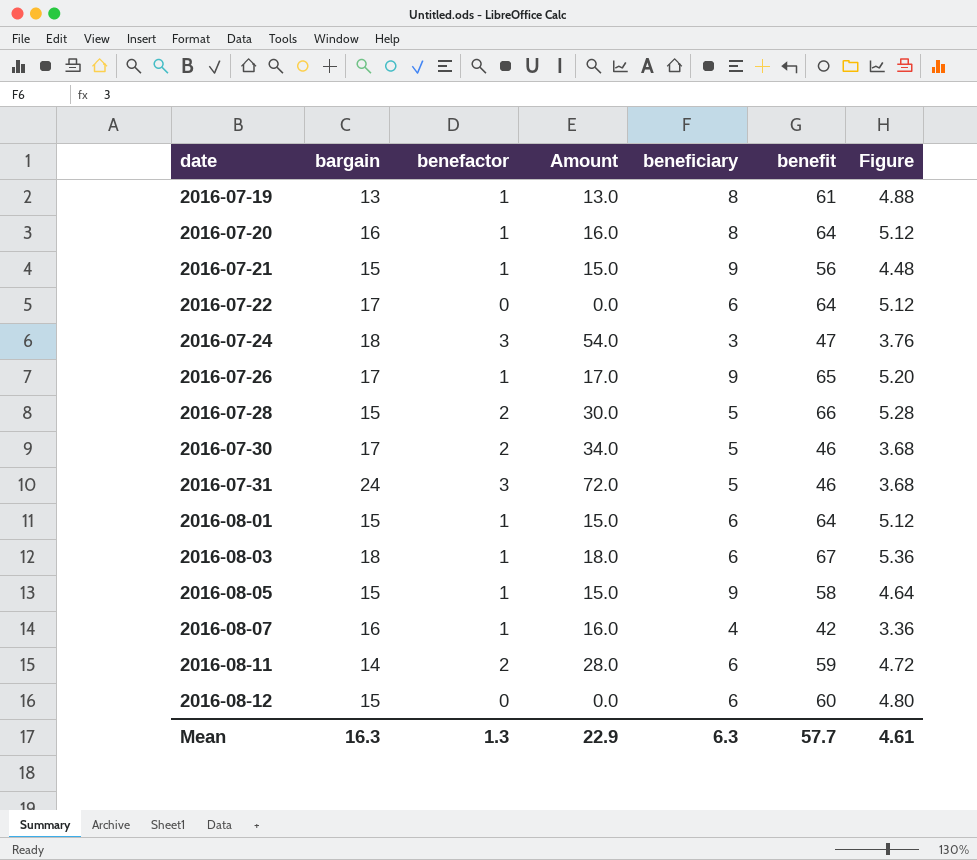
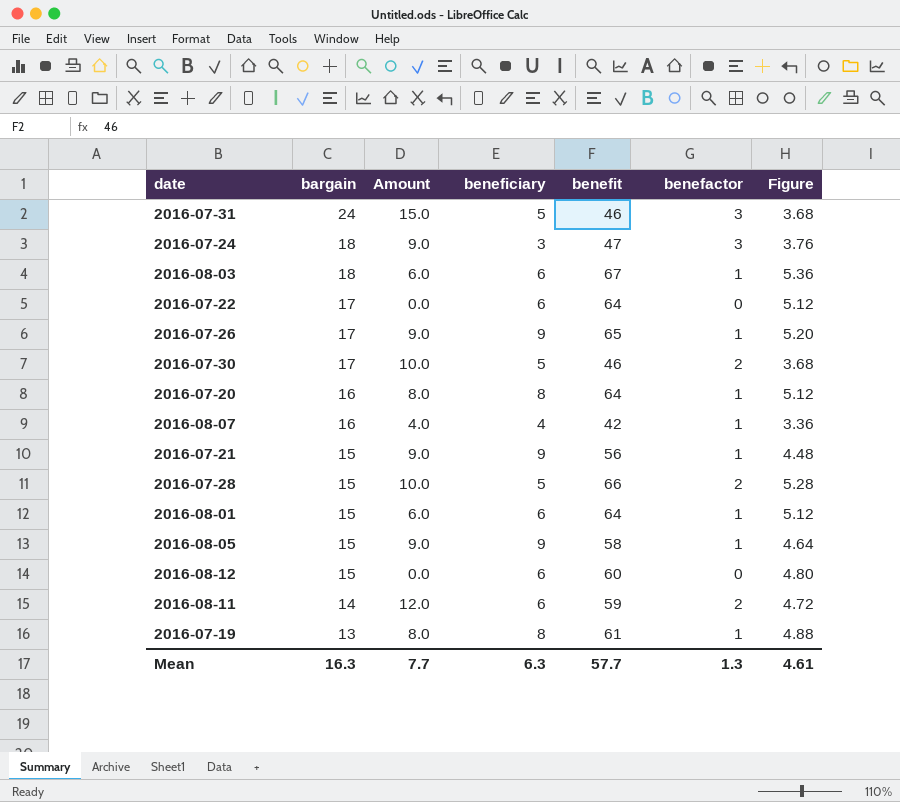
row order: date ascending -> bargain descending
column Amount | formula: [bargain] * [benefactor] -> [beneficiary] * [benefactor]
column benefactor | position: 3 -> 6
Mean | Amount: 22.9 -> 7.7

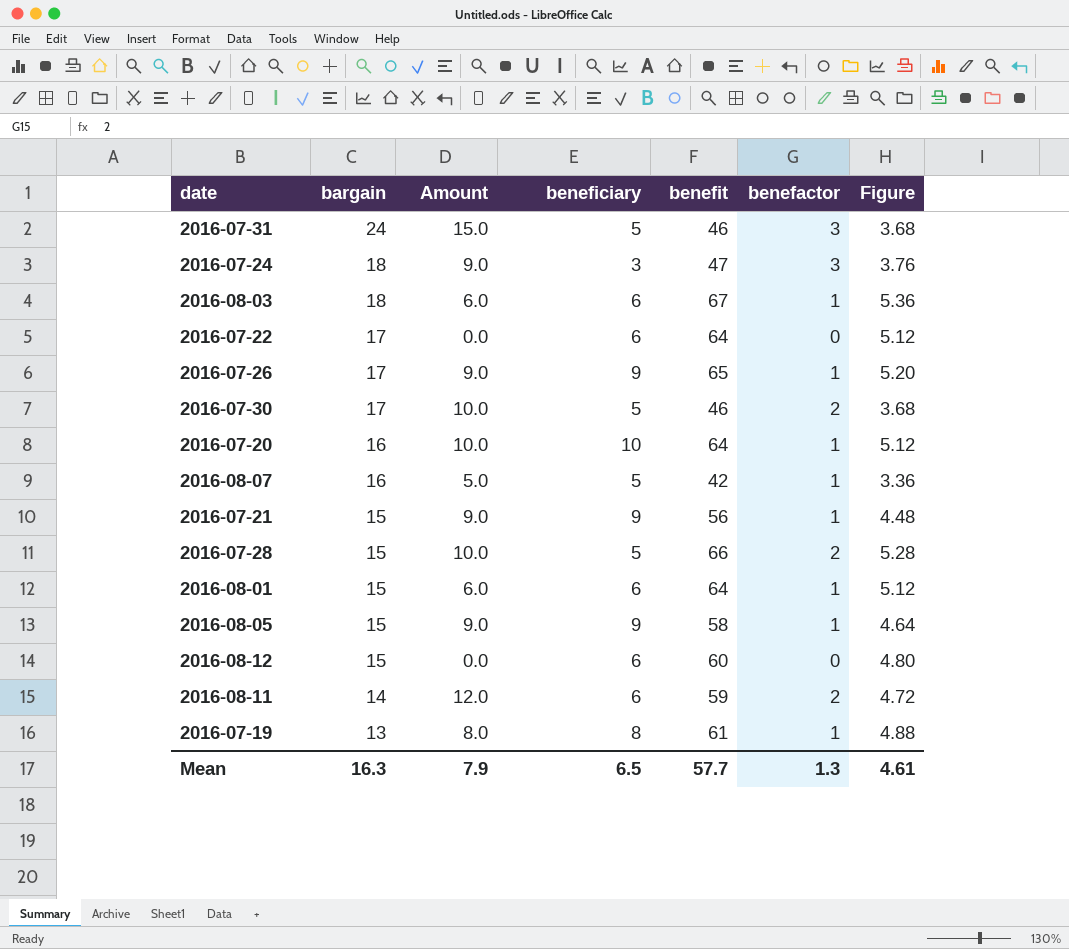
2016-07-20 | Amount: 8.0 -> 10.0
2016-07-20 | beneficiary: 8 -> 10
2016-08-07 | Amount: 4.0 -> 5.0
2016-08-07 | beneficiary: 4 -> 5
Mean | Amount: 7.7 -> 7.9
Mean | beneficiary: 6.3 -> 6.5

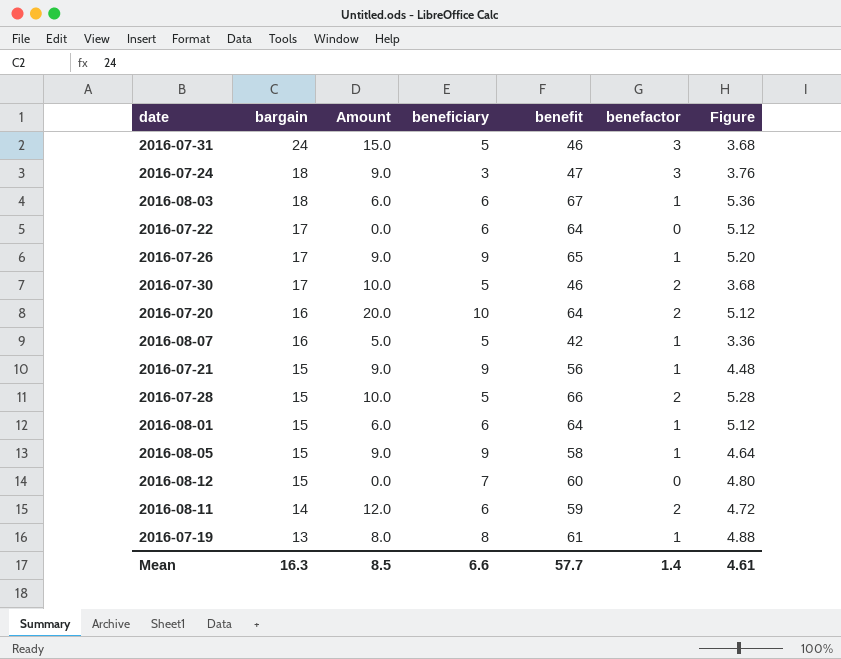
2016-07-20 | Amount: 10.0 -> 20.0
2016-07-20 | benefactor: 1 -> 2
2016-08-12 | beneficiary: 6 -> 7
Mean | Amount: 7.9 -> 8.5
Mean | beneficiary: 6.5 -> 6.6
Mean | benefactor: 1.3 -> 1.4

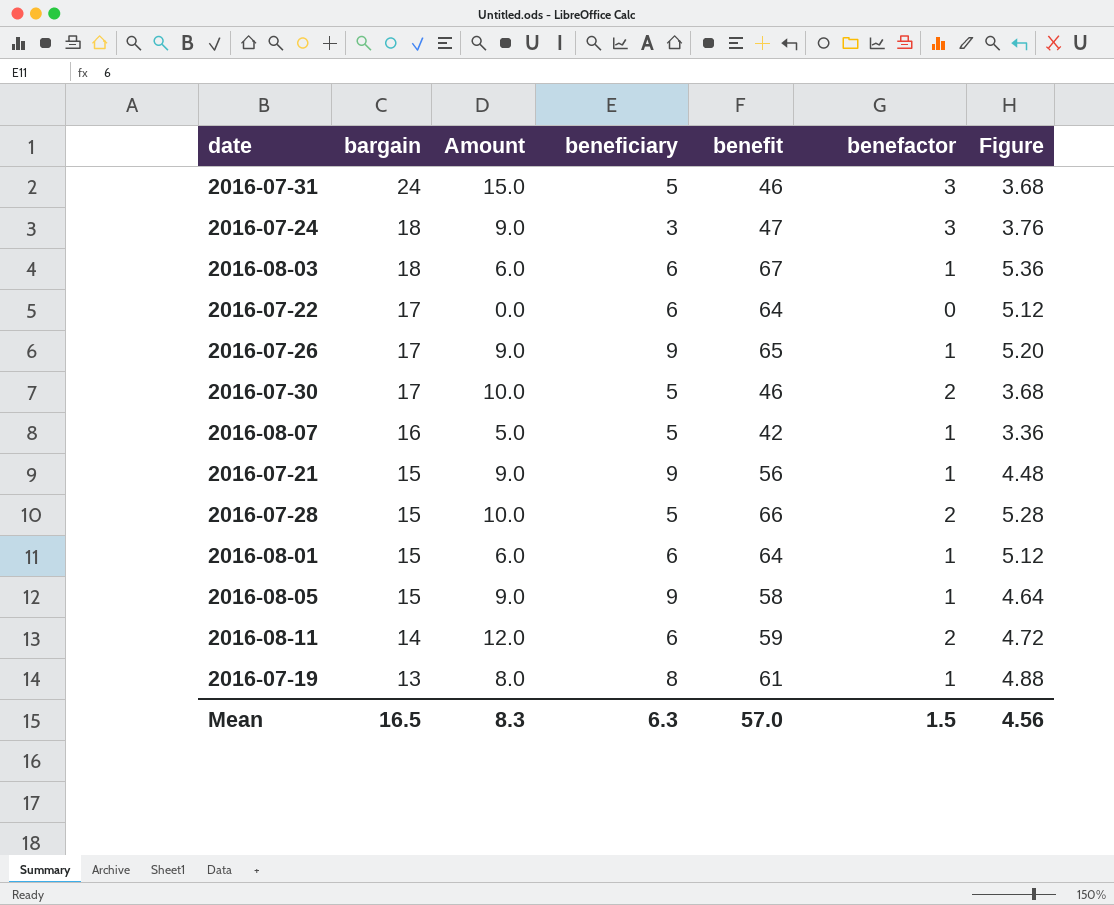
row 2016-07-20: 16 | 20.0 | 10 | 64 | 2 | 5.12 -> none
row 2016-08-12: 15 | 0.0 | 7 | 60 | 0 | 4.80 -> none
Mean | bargain: 16.3 -> 16.5
Mean | Amount: 8.5 -> 8.3
Mean | beneficiary: 6.6 -> 6.3
Mean | benefit: 57.7 -> 57.0
Mean | benefactor: 1.4 -> 1.5
Mean | Figure: 4.61 -> 4.56

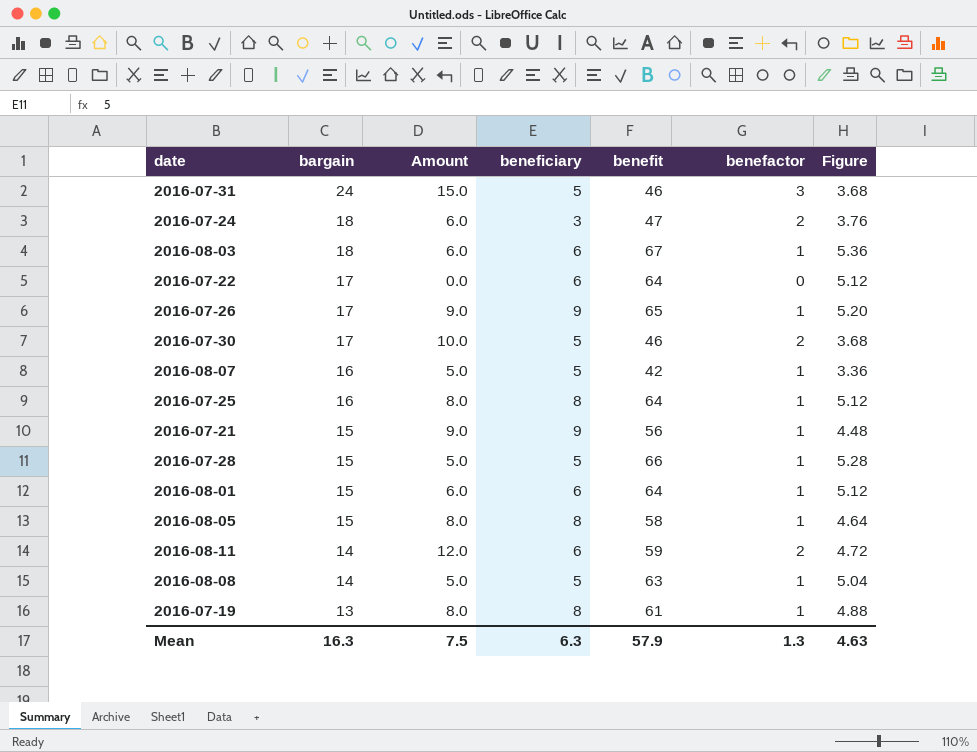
2016-07-24 | Amount: 9.0 -> 6.0
2016-07-24 | benefactor: 3 -> 2
row 2016-07-25: none -> 16 | 8.0 | 8 | 64 | 1 | 5.12
2016-07-28 | Amount: 10.0 -> 5.0
2016-07-28 | benefactor: 2 -> 1
2016-08-05 | Amount: 9.0 -> 8.0
2016-08-05 | beneficiary: 9 -> 8
row 2016-08-08: none -> 14 | 5.0 | 5 | 63 | 1 | 5.04
Mean | bargain: 16.5 -> 16.3
Mean | Amount: 8.3 -> 7.5
Mean | benefit: 57.0 -> 57.9
Mean | benefactor: 1.5 -> 1.3
Mean | Figure: 4.56 -> 4.63

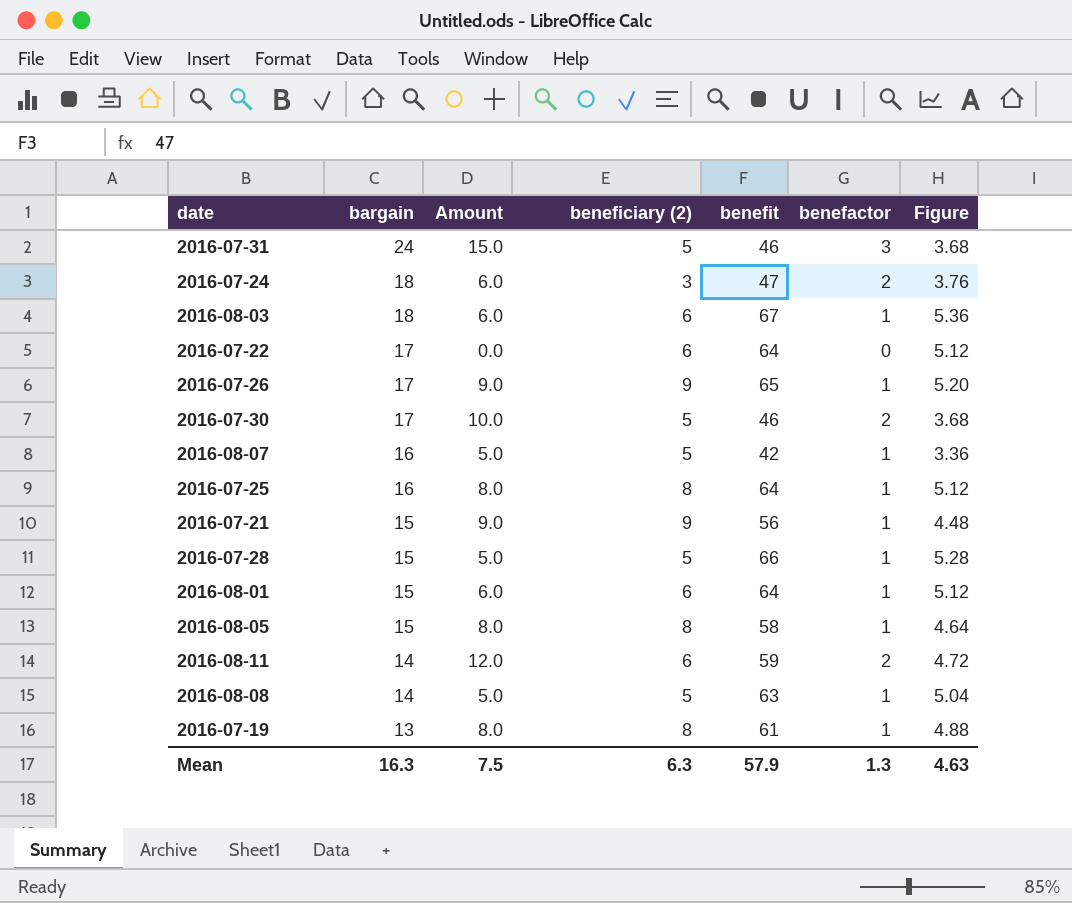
column name: beneficiary -> beneficiary (2)

